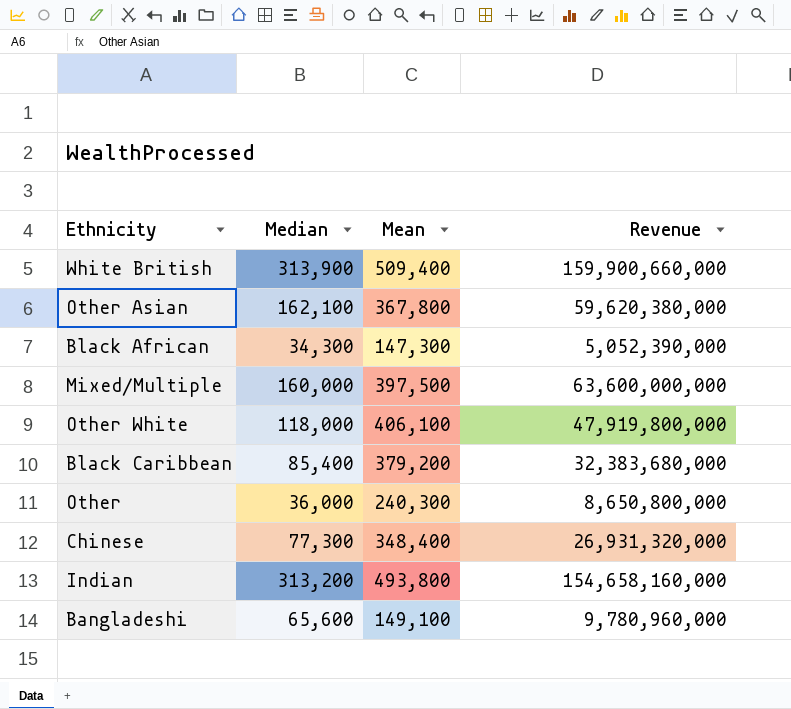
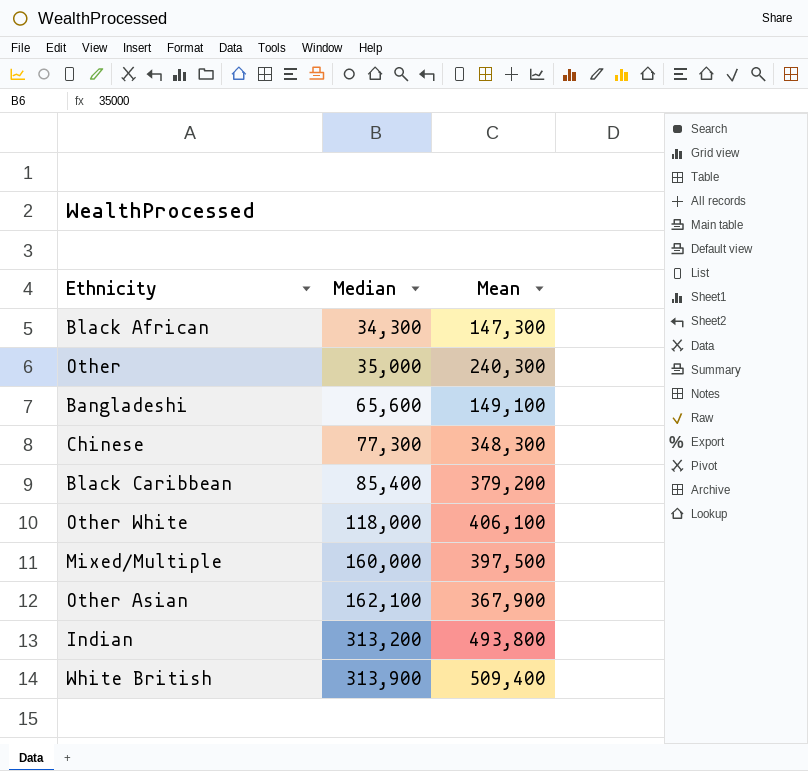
row order: none -> Median ascending
column Revenue | formula: [Median] * [Mean] -> none
Other | Median: 36,000 -> 35,000
Chinese | Mean: 348,400 -> 348,300
Other Asian | Mean: 367,800 -> 367,900

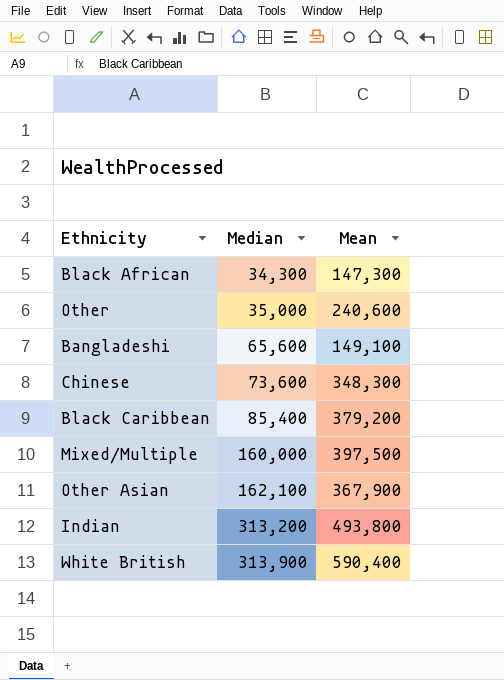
row Other White: 118,000 | 406,100 -> none
Other | Mean: 240,300 -> 240,600
Chinese | Median: 77,300 -> 73,600
White British | Mean: 509,400 -> 590,400

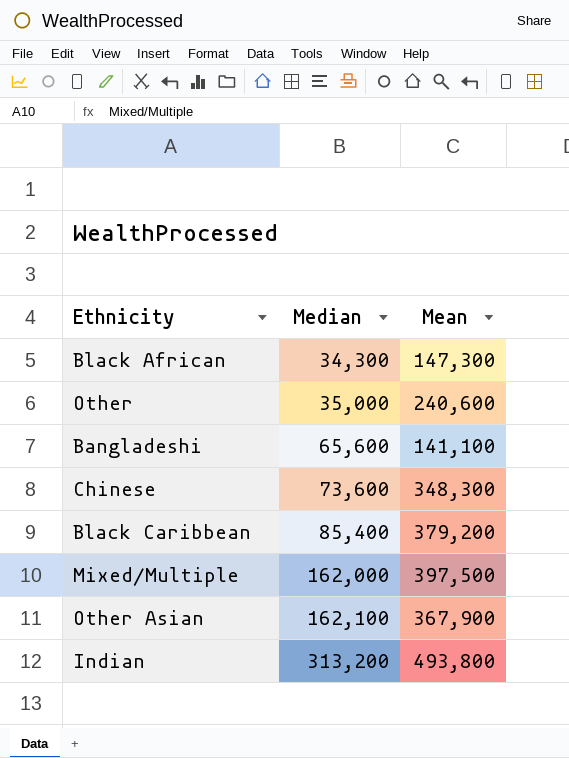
row White British: 313,900 | 590,400 -> none
Bangladeshi | Mean: 149,100 -> 141,100
Mixed/Multiple | Median: 160,000 -> 162,000

